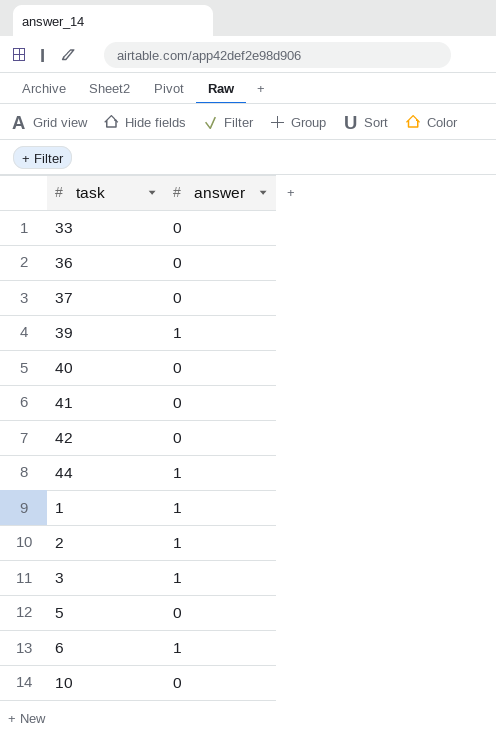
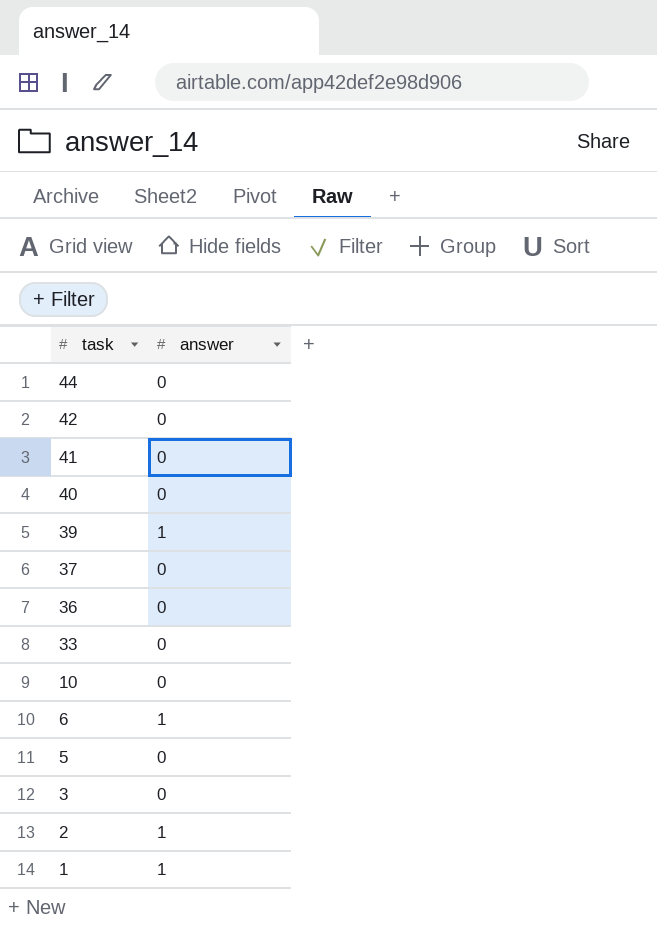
row order: none -> task descending
44 | answer: 1 -> 0
3 | answer: 1 -> 0

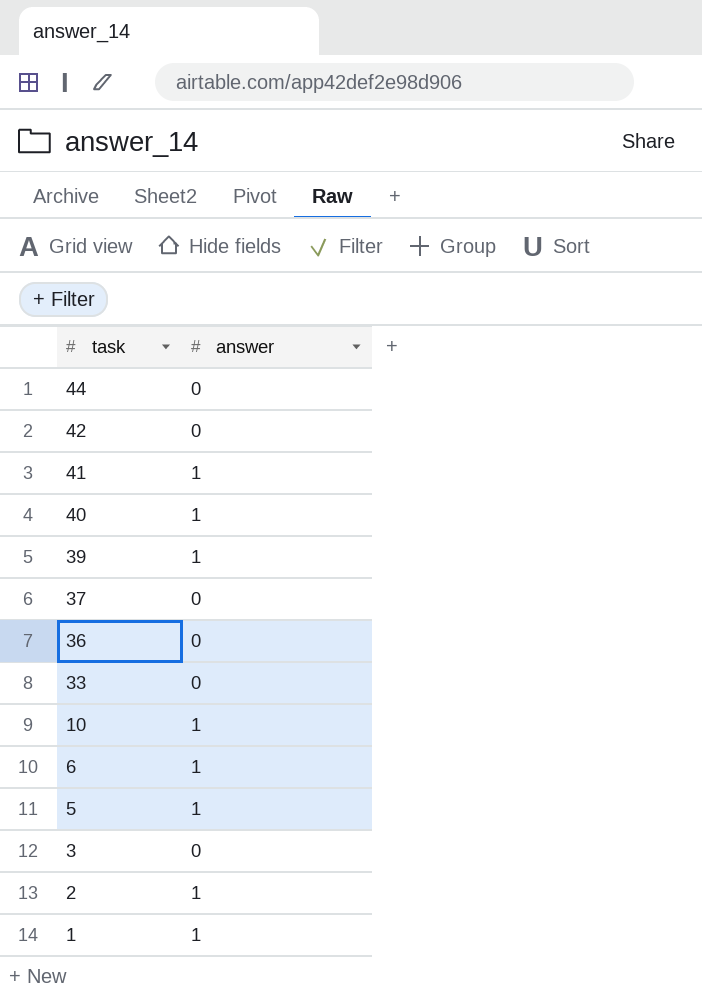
41 | answer: 0 -> 1
40 | answer: 0 -> 1
10 | answer: 0 -> 1
5 | answer: 0 -> 1

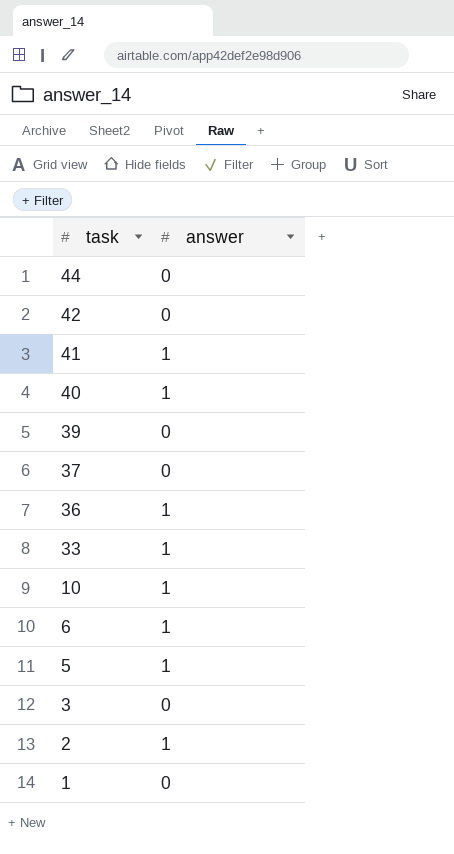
39 | answer: 1 -> 0
36 | answer: 0 -> 1
33 | answer: 0 -> 1
1 | answer: 1 -> 0

